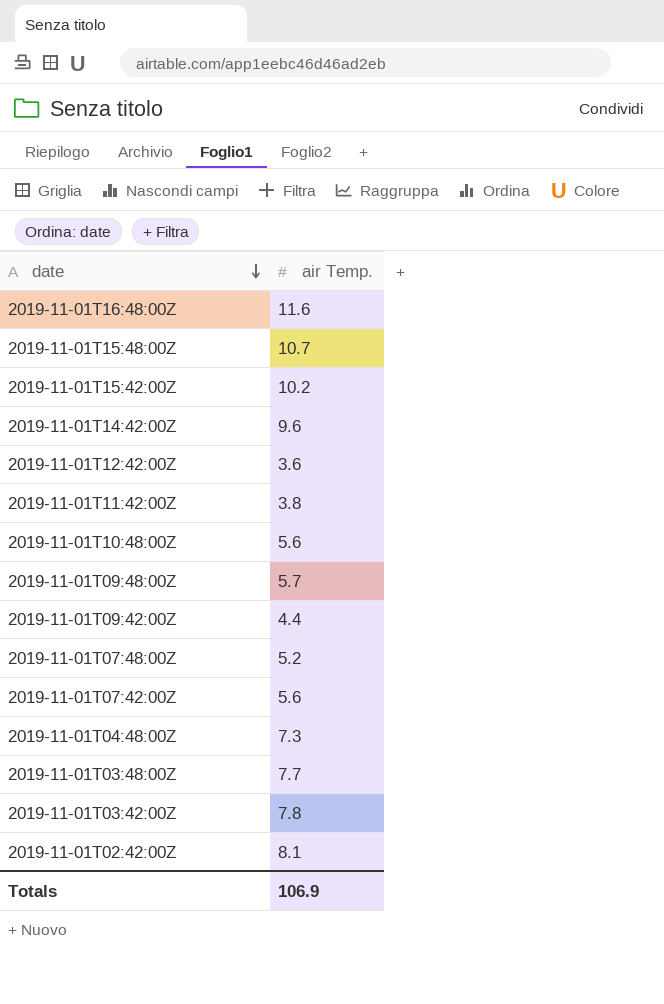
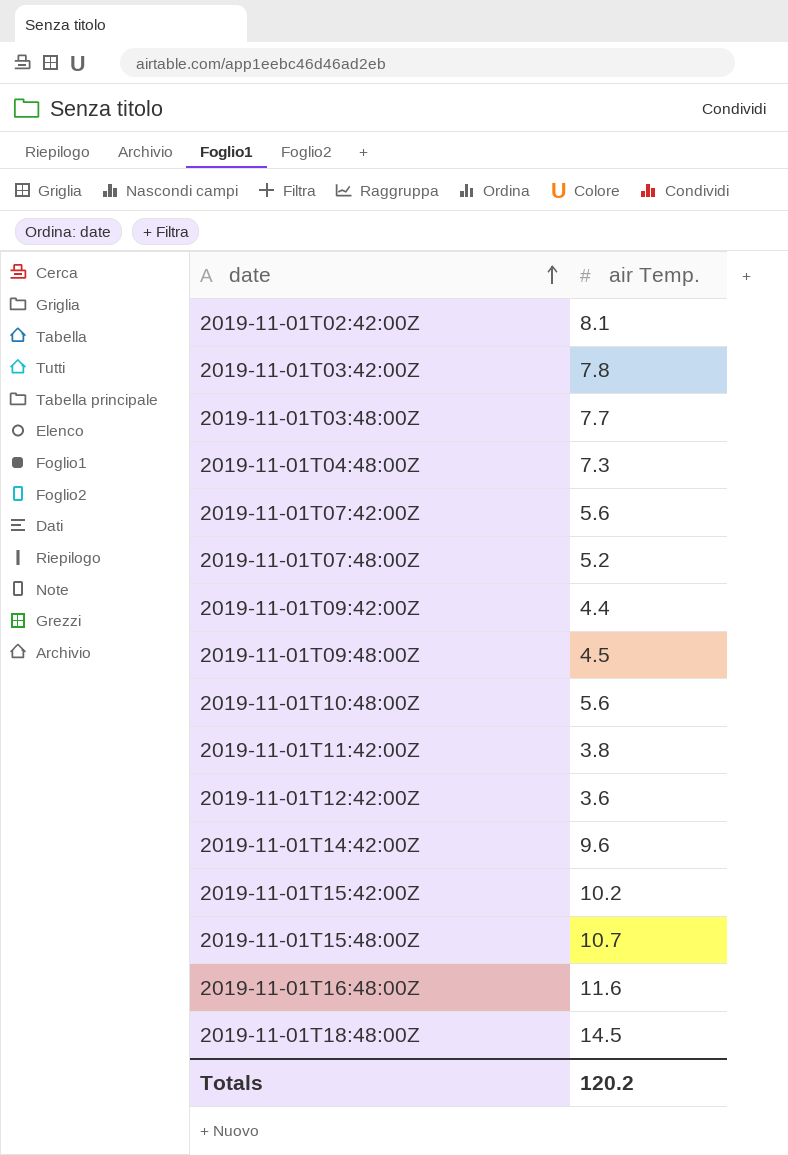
row order: date descending -> date ascending
2019-11-01T09:48:00Z | air Temp.: 5.7 -> 4.5
row 2019-11-01T18:48:00Z: none -> 14.5
Totals | air Temp.: 106.9 -> 120.2

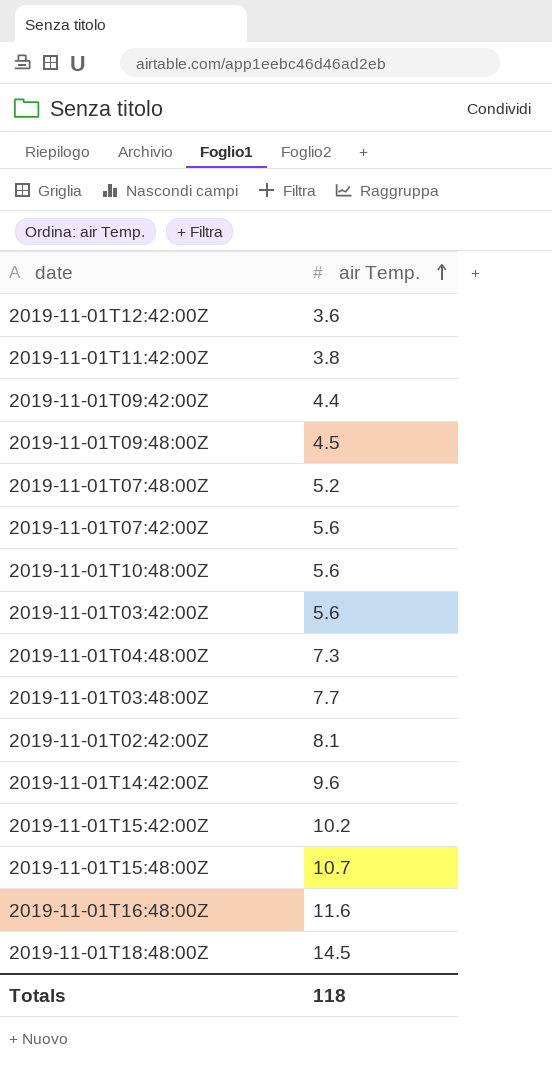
row order: date ascending -> air Temp. ascending
2019-11-01T03:42:00Z | air Temp.: 7.8 -> 5.6
Totals | air Temp.: 120.2 -> 118

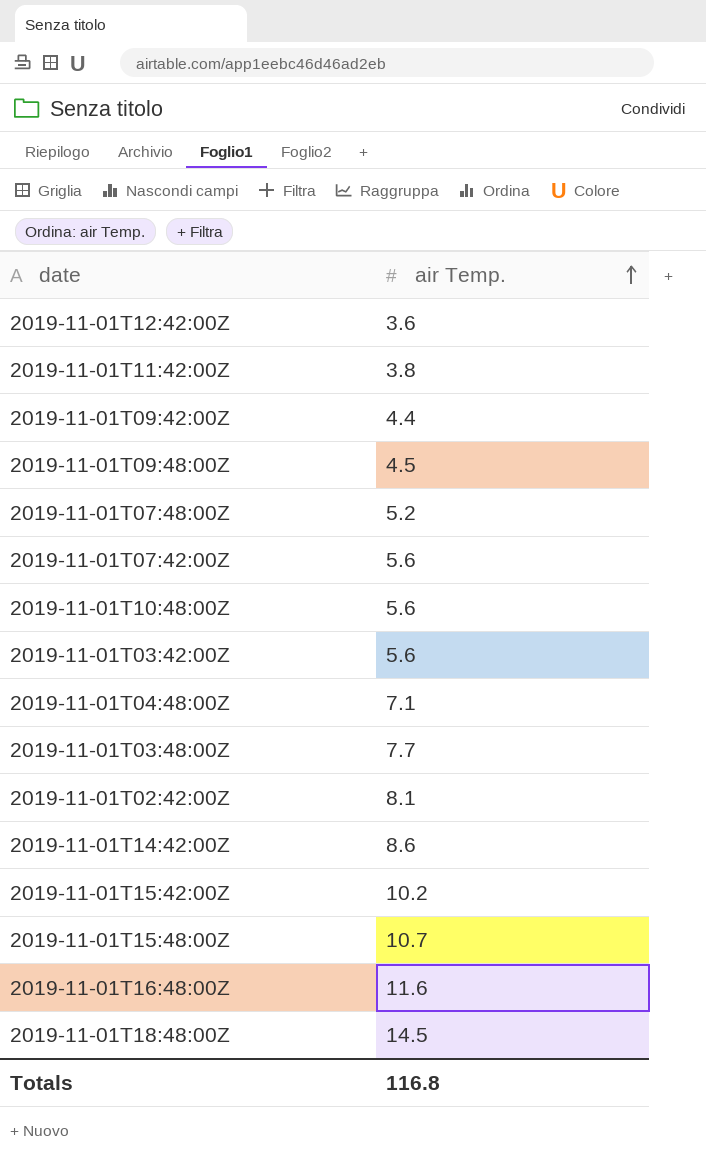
2019-11-01T04:48:00Z | air Temp.: 7.3 -> 7.1
2019-11-01T14:42:00Z | air Temp.: 9.6 -> 8.6
Totals | air Temp.: 118 -> 116.8

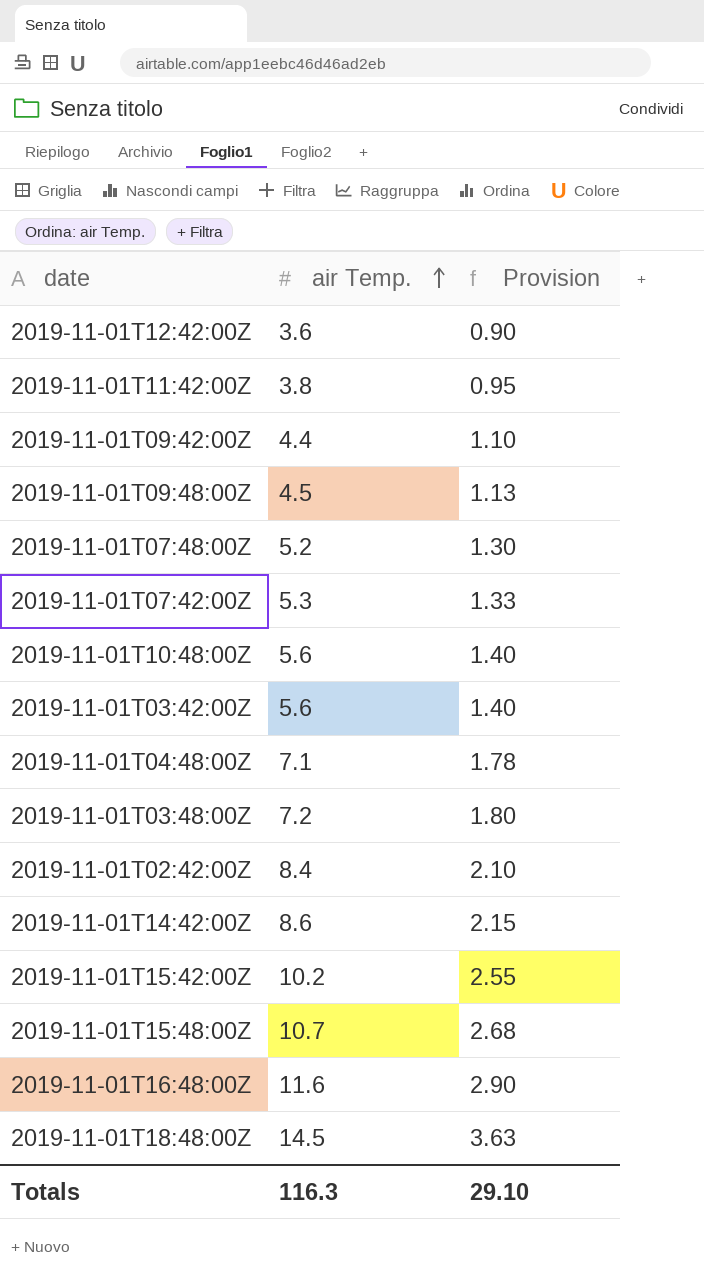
column Provision | formula: none -> [air Temp.] * 0.25
2019-11-01T07:42:00Z | air Temp.: 5.6 -> 5.3
2019-11-01T03:48:00Z | air Temp.: 7.7 -> 7.2
2019-11-01T02:42:00Z | air Temp.: 8.1 -> 8.4
Totals | air Temp.: 116.8 -> 116.3

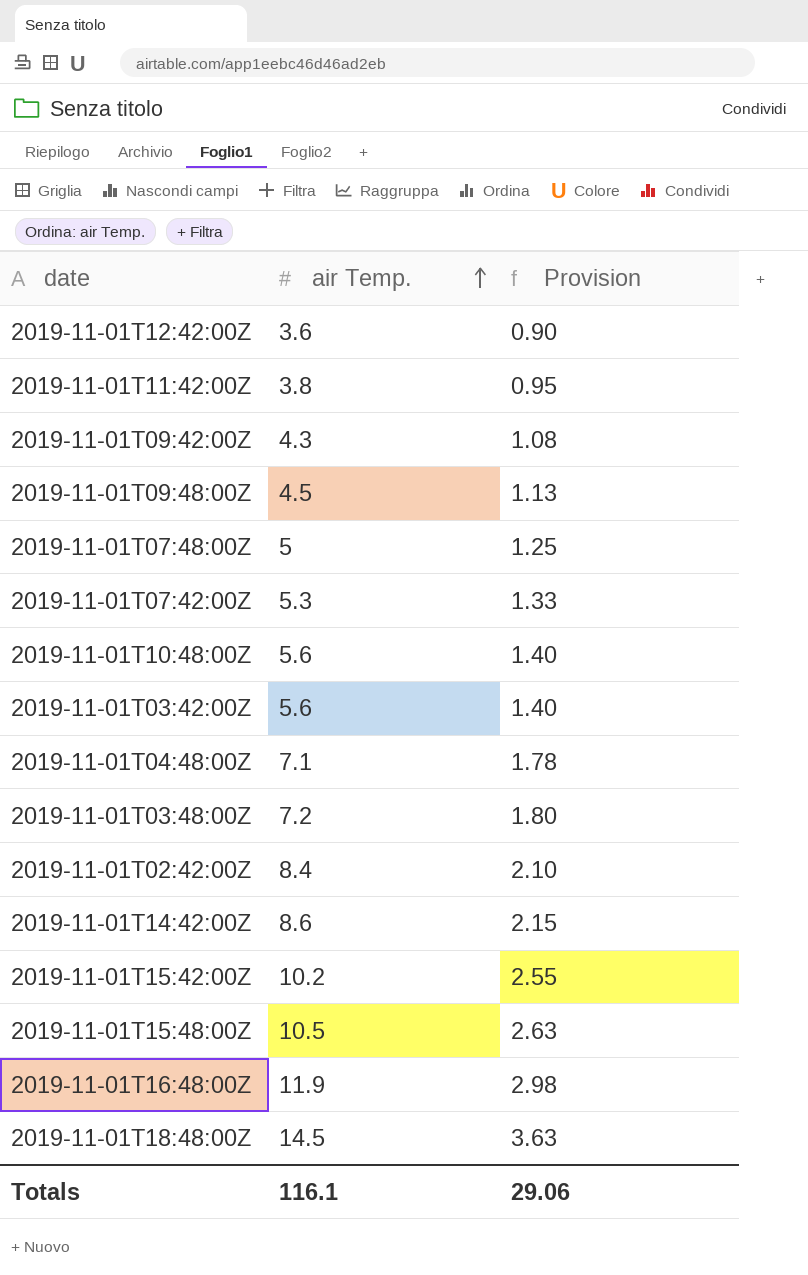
2019-11-01T09:42:00Z | air Temp.: 4.4 -> 4.3
2019-11-01T09:42:00Z | Provision: 1.10 -> 1.08
2019-11-01T07:48:00Z | air Temp.: 5.2 -> 5
2019-11-01T07:48:00Z | Provision: 1.30 -> 1.25
2019-11-01T15:48:00Z | air Temp.: 10.7 -> 10.5
2019-11-01T15:48:00Z | Provision: 2.68 -> 2.63
2019-11-01T16:48:00Z | air Temp.: 11.6 -> 11.9
2019-11-01T16:48:00Z | Provision: 2.90 -> 2.98
Totals | air Temp.: 116.3 -> 116.1
Totals | Provision: 29.10 -> 29.06

